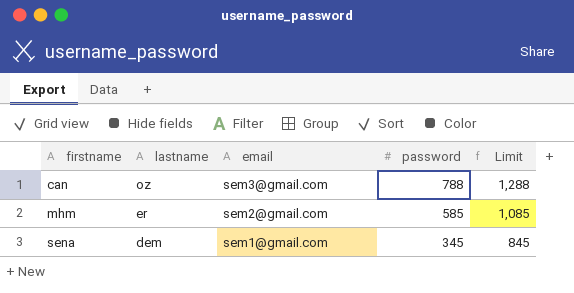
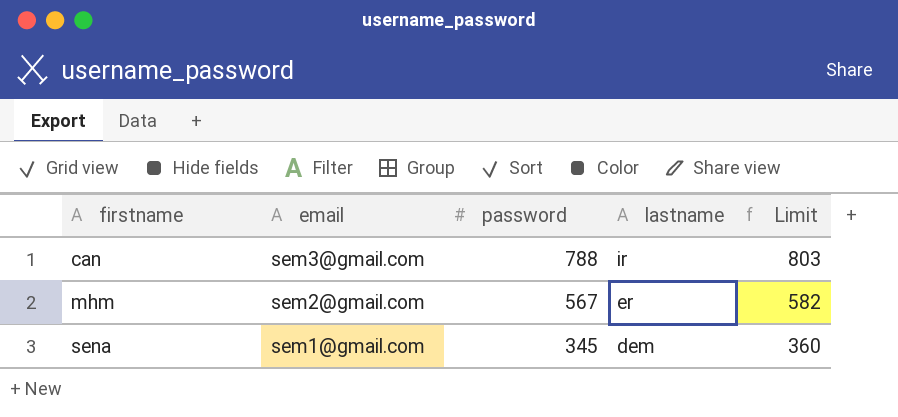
column lastname | position: 2 -> 4
column Limit | formula: [password] + 500 -> [password] + 15
can | lastname: oz -> ir
mhm | password: 585 -> 567

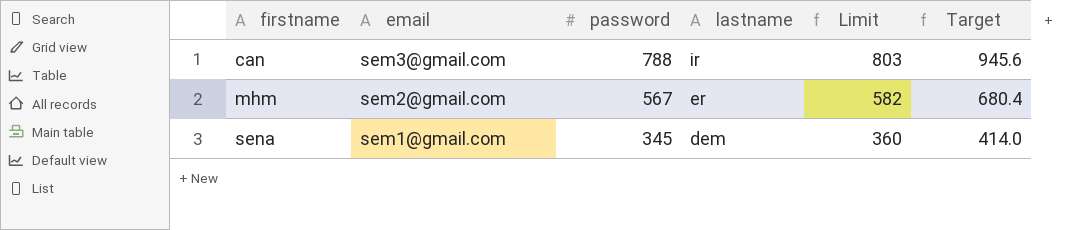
column Target | formula: none -> [password] * 1.2

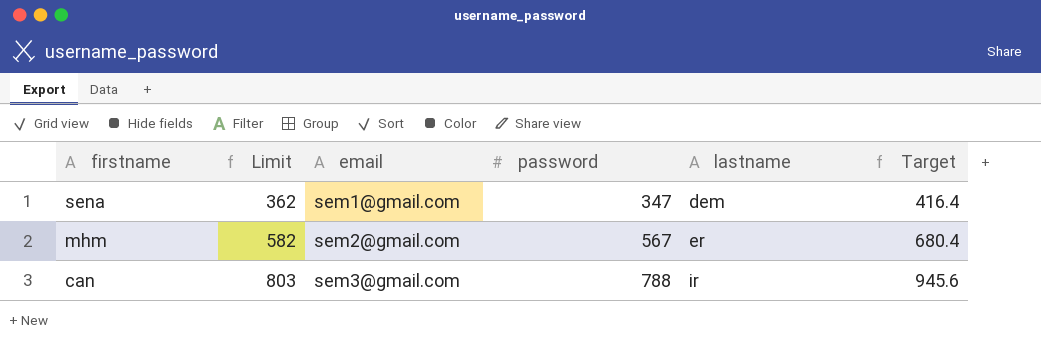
row order: firstname ascending -> firstname descending
column Limit | position: 5 -> 2
sena | Limit: 360 -> 362
sena | password: 345 -> 347
sena | Target: 414.0 -> 416.4

